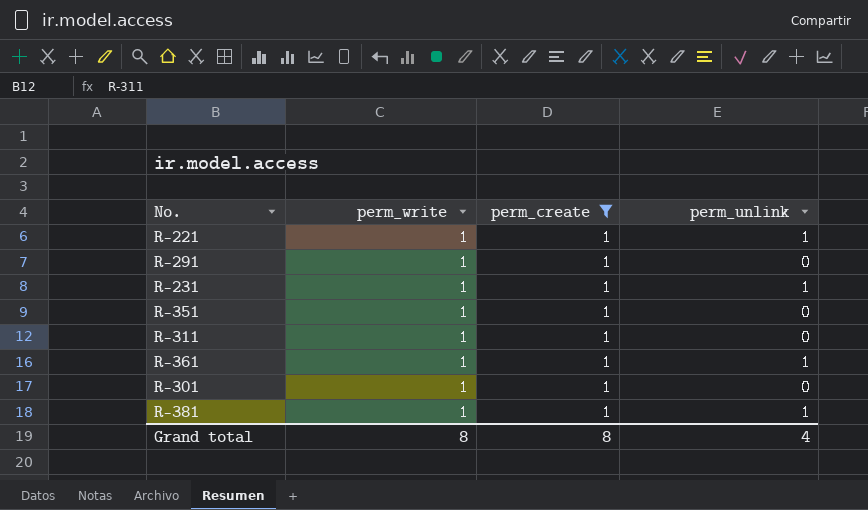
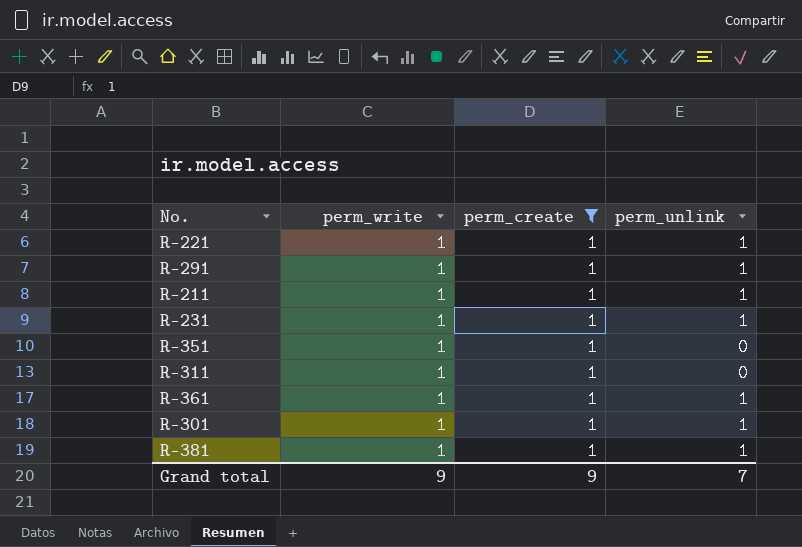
R-291 | perm_unlink: 0 -> 1
row R-211: none -> 1 | 1 | 1
R-301 | perm_unlink: 0 -> 1
Grand total | perm_write: 8 -> 9
Grand total | perm_create: 8 -> 9
Grand total | perm_unlink: 4 -> 7

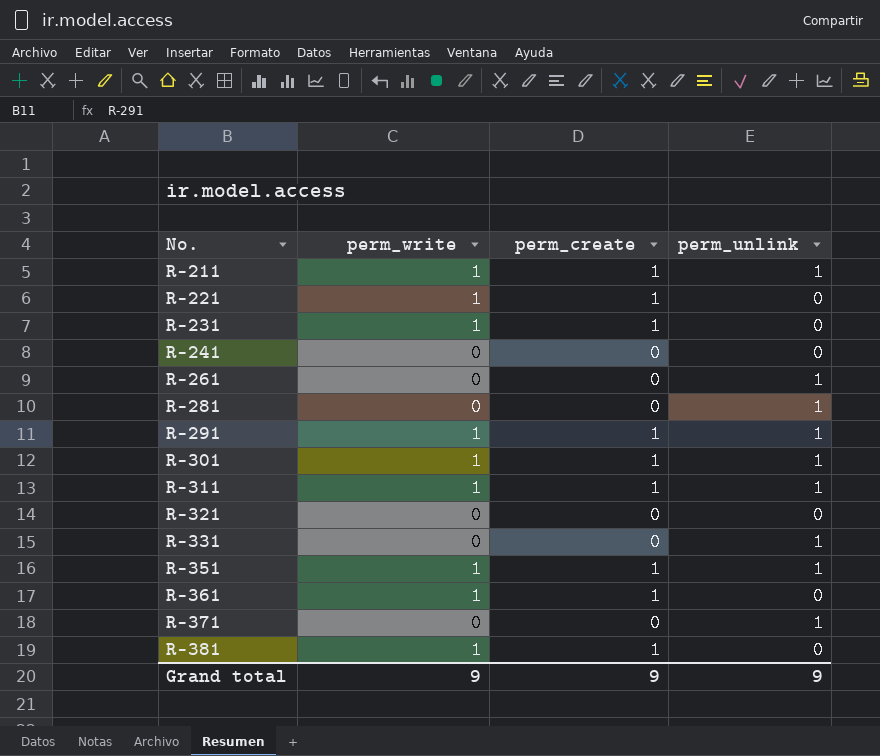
filter: perm_create = 1 -> none
row order: none -> No. ascending
R-221 | perm_unlink: 1 -> 0
R-231 | perm_unlink: 1 -> 0
R-311 | perm_unlink: 0 -> 1
R-351 | perm_unlink: 0 -> 1
R-361 | perm_unlink: 1 -> 0
R-381 | perm_unlink: 1 -> 0
Grand total | perm_unlink: 7 -> 9

